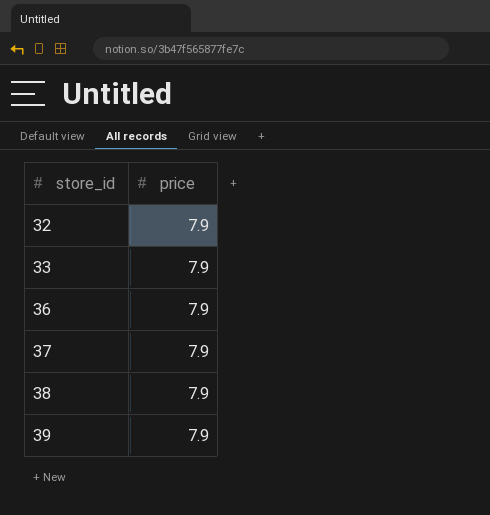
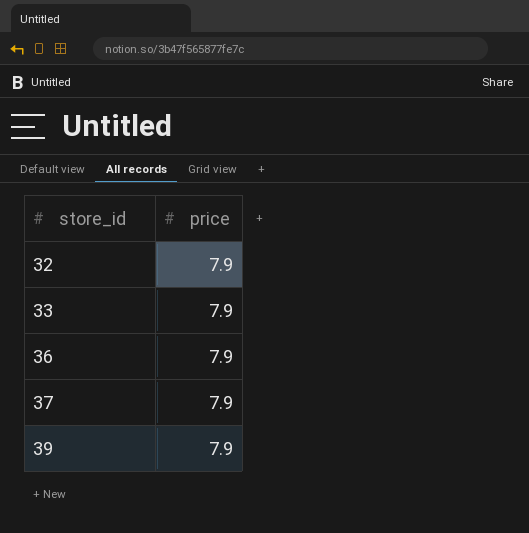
row 38: 7.9 -> none

